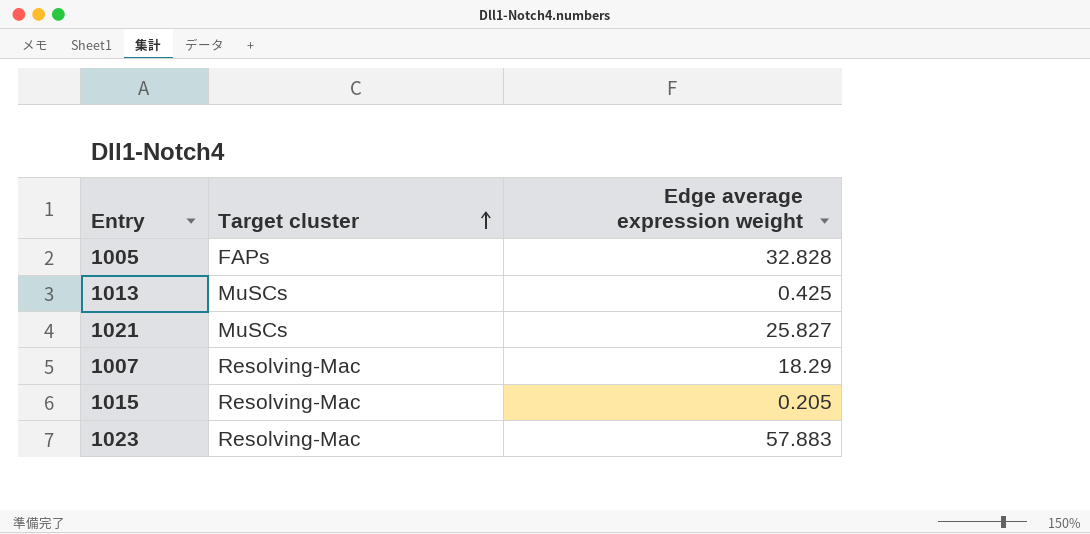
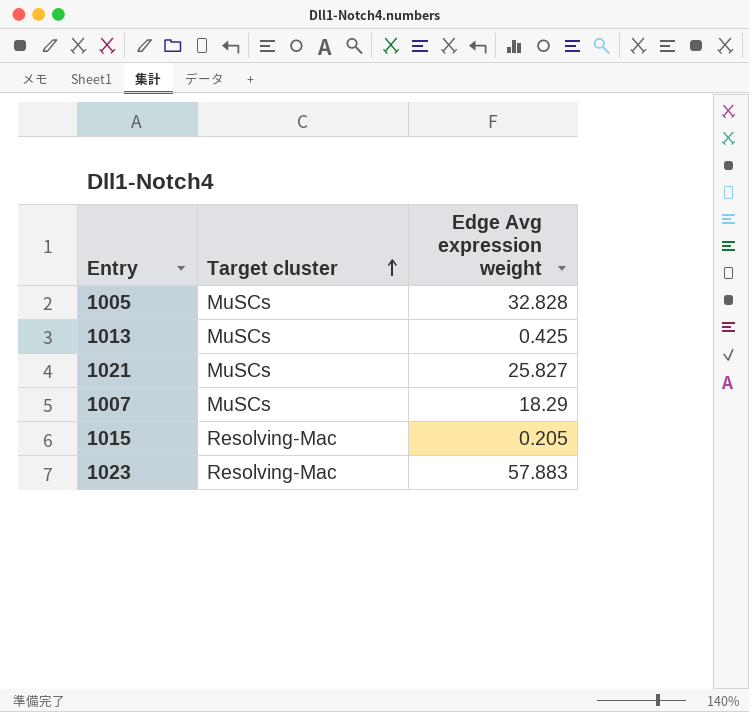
column name: Edge average expression weight -> Edge Avg expression weight
1005 | Target cluster: FAPs -> MuSCs
1007 | Target cluster: Resolving-Mac -> MuSCs

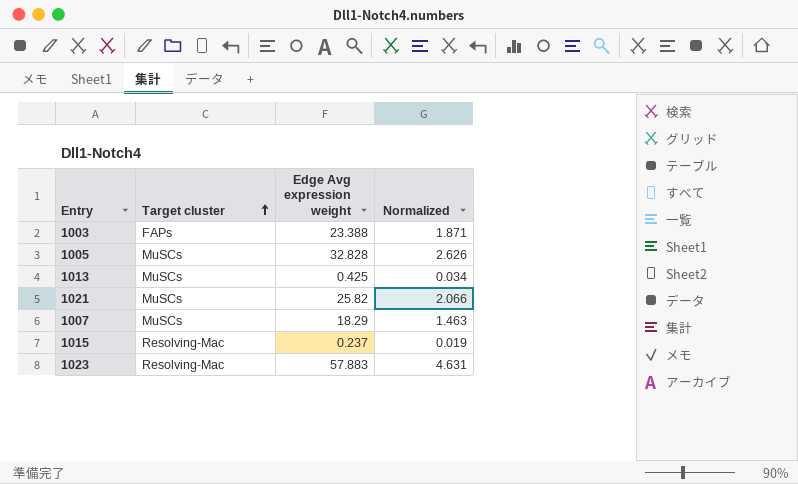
column Normalized | formula: none -> [Edge Avg expression weight] * 0.08
row 1003: none -> FAPs | 23.388 | 1.871
1021 | Edge Avg expression weight: 25.827 -> 25.82
1015 | Edge Avg expression weight: 0.205 -> 0.237

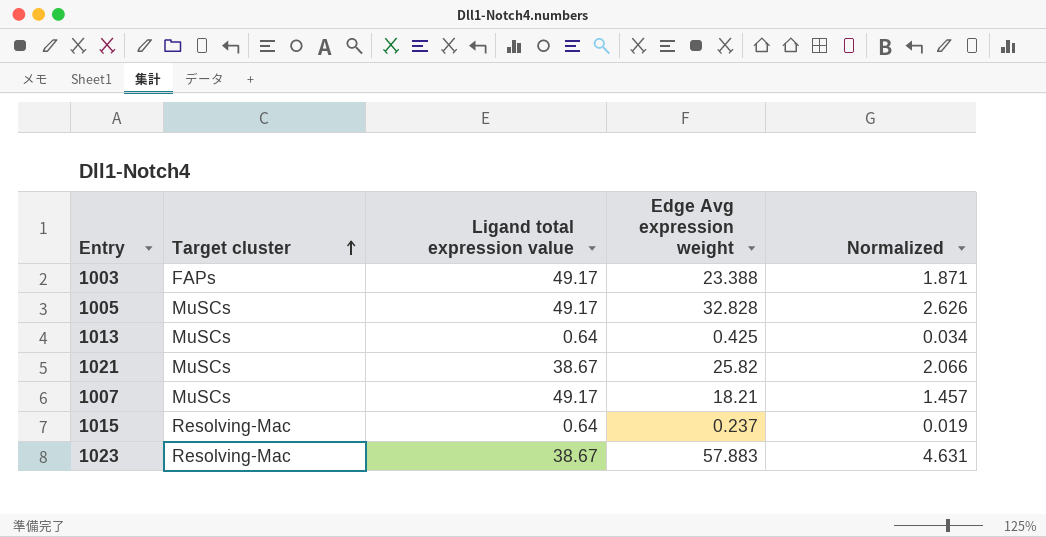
column Ligand total expression value | position: none -> 3
1007 | Edge Avg expression weight: 18.29 -> 18.21
1007 | Normalized: 1.463 -> 1.457

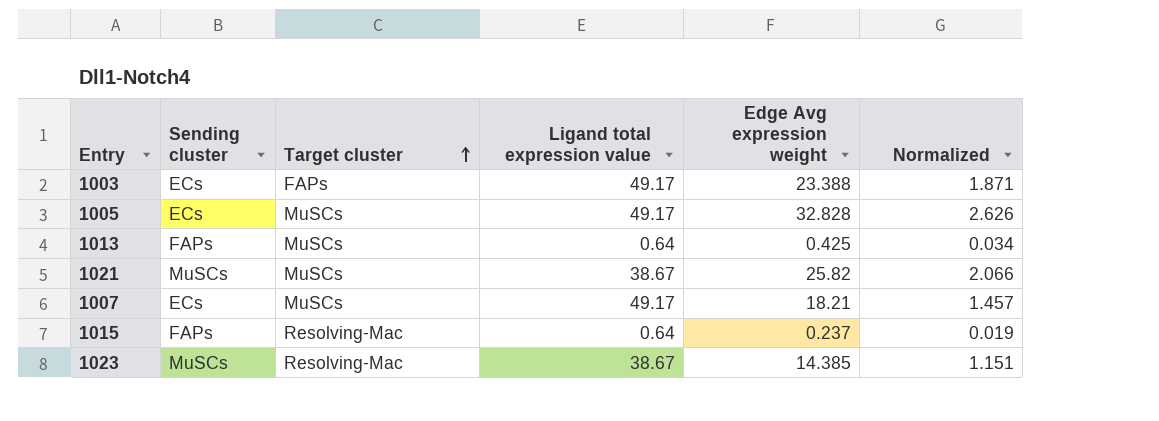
column Sending cluster | position: none -> 2
1023 | Edge Avg expression weight: 57.883 -> 14.385
1023 | Normalized: 4.631 -> 1.151

